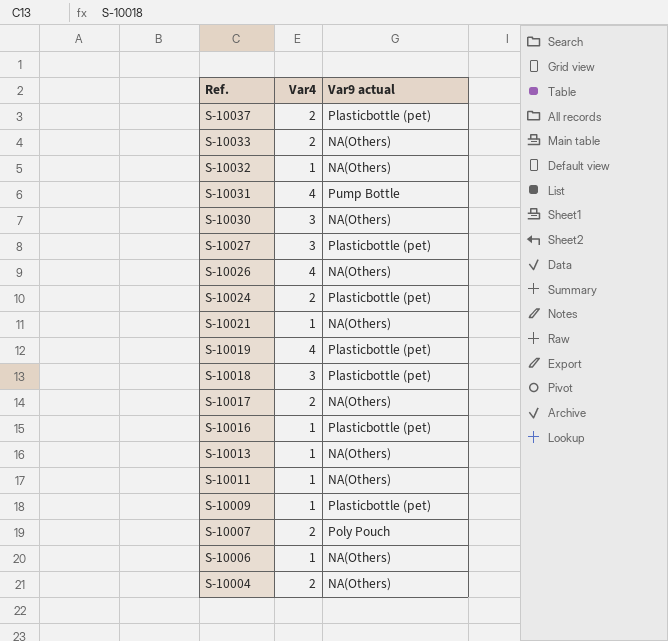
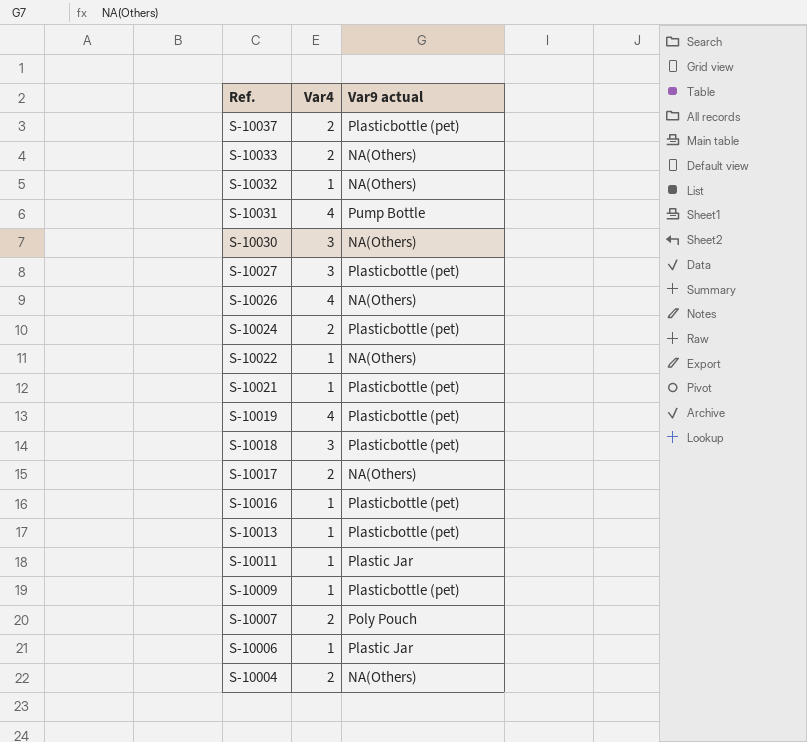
row S-10022: none -> 1 | NA(Others)
S-10021 | Var9 actual: NA(Others) -> Plasticbottle (pet)
S-10013 | Var9 actual: NA(Others) -> Plasticbottle (pet)
S-10011 | Var9 actual: NA(Others) -> Plastic Jar
S-10006 | Var9 actual: NA(Others) -> Plastic Jar

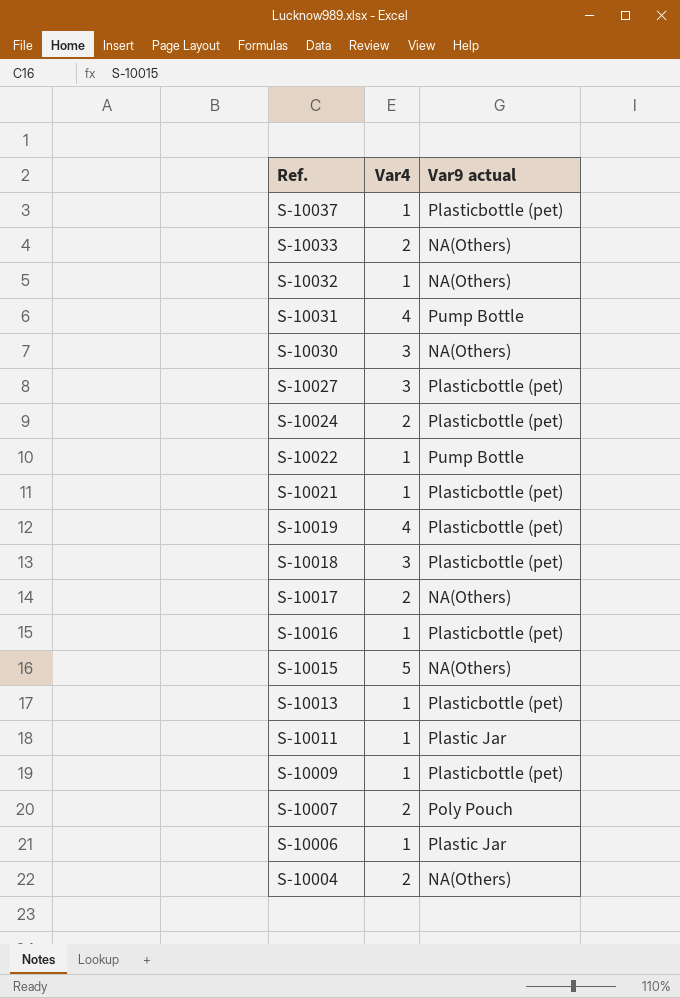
row S-10026: 4 | NA(Others) -> none
S-10037 | Var4: 2 -> 1
S-10022 | Var9 actual: NA(Others) -> Pump Bottle
row S-10015: none -> 5 | NA(Others)

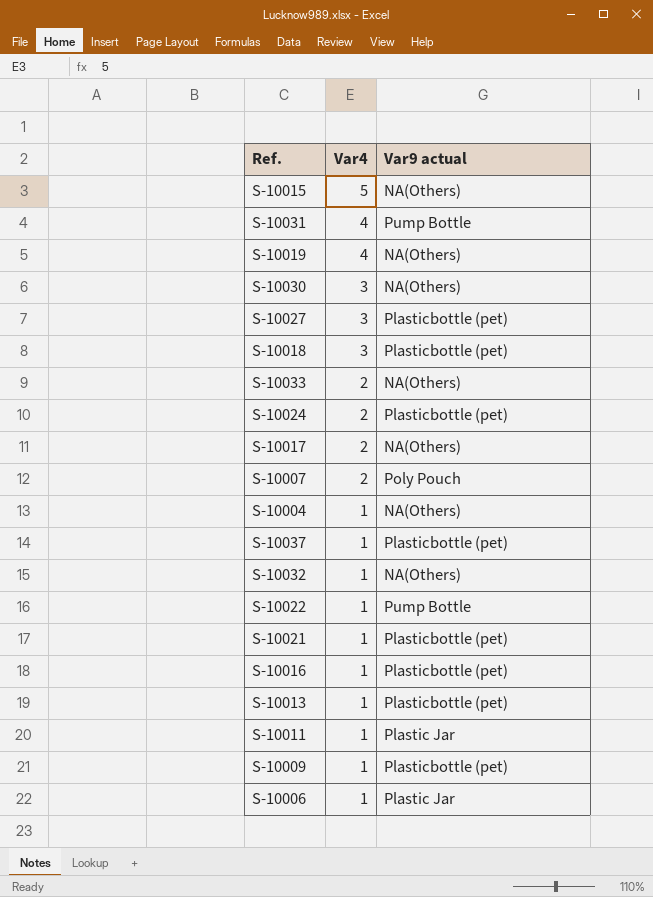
row order: Ref. descending -> Var4 descending
S-10019 | Var9 actual: Plasticbottle (pet) -> NA(Others)
S-10004 | Var4: 2 -> 1

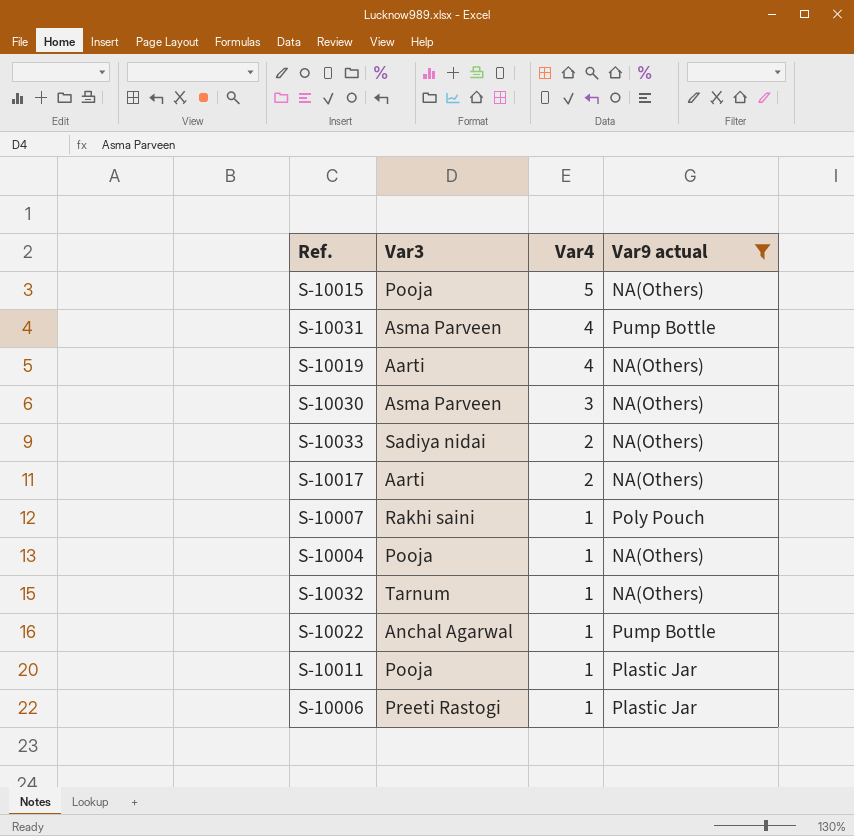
filter: none -> Var9 actual != Plasticbottle (pet)
column Var3 | position: none -> 2
S-10007 | Var4: 2 -> 1

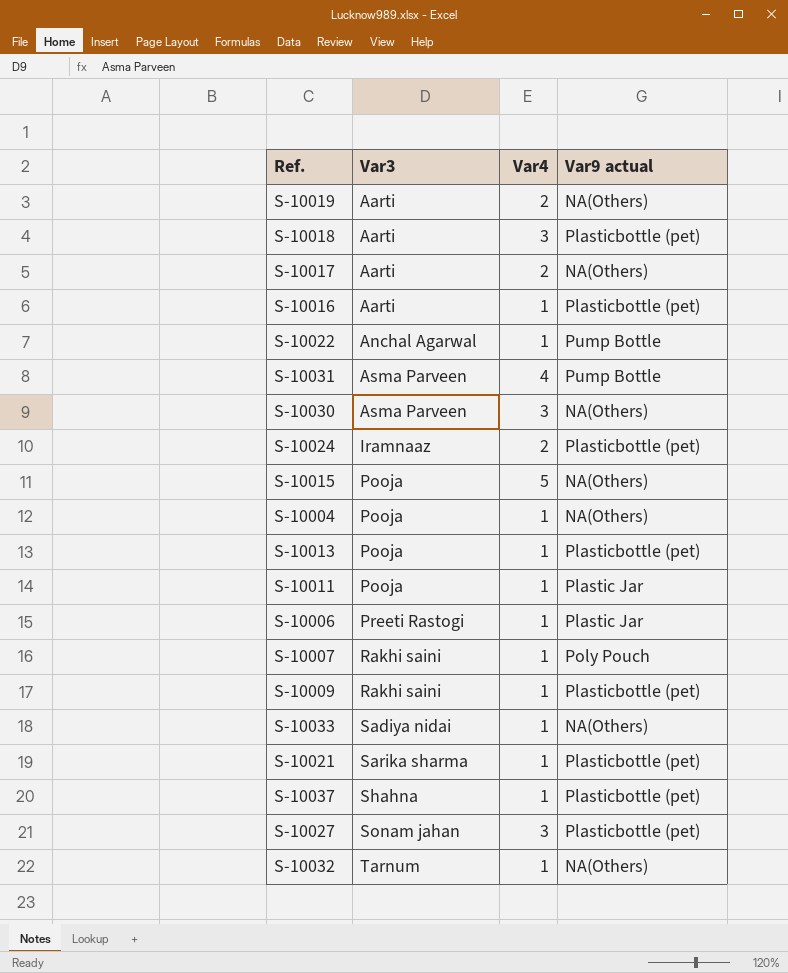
filter: Var9 actual != Plasticbottle (pet) -> none
row order: Var4 descending -> Var3 ascending
S-10019 | Var4: 4 -> 2
S-10033 | Var4: 2 -> 1

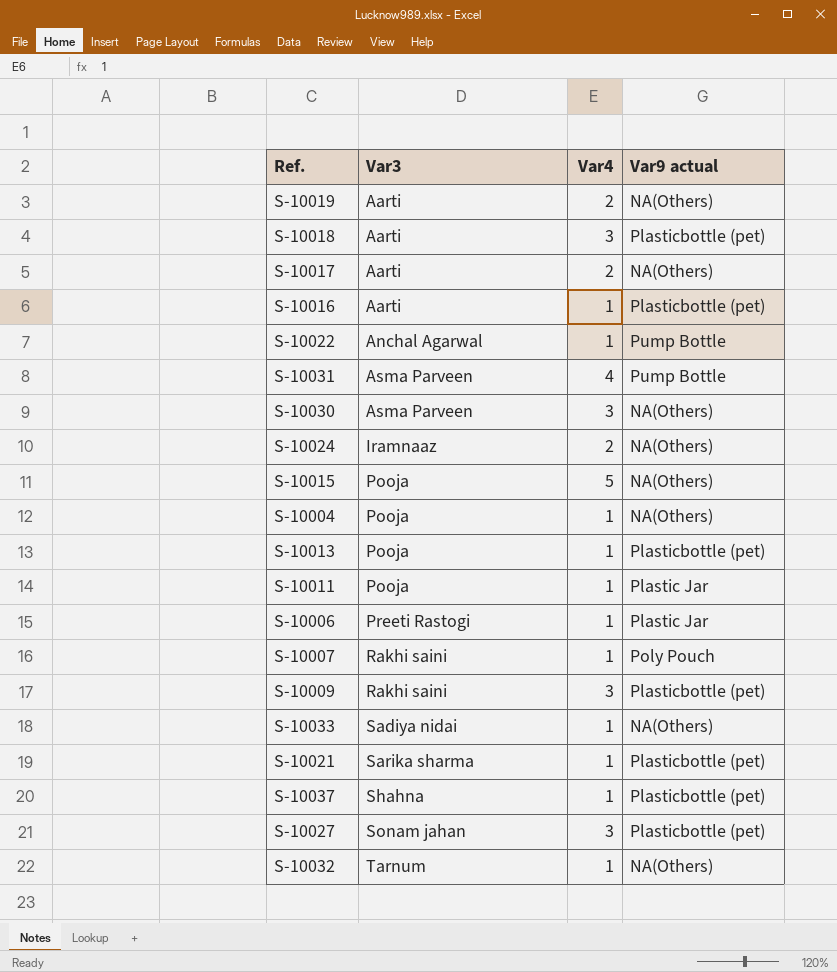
S-10024 | Var9 actual: Plasticbottle (pet) -> NA(Others)
S-10009 | Var4: 1 -> 3

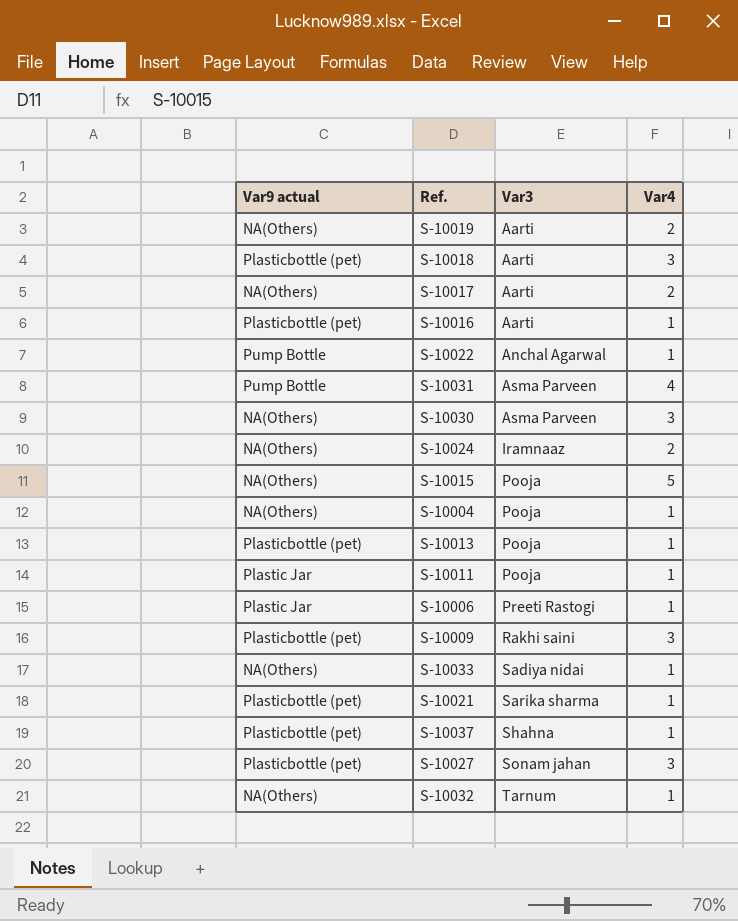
column Var9 actual | position: 4 -> 1
row S-10007: Rakhi saini | 1 | Poly Pouch -> none

